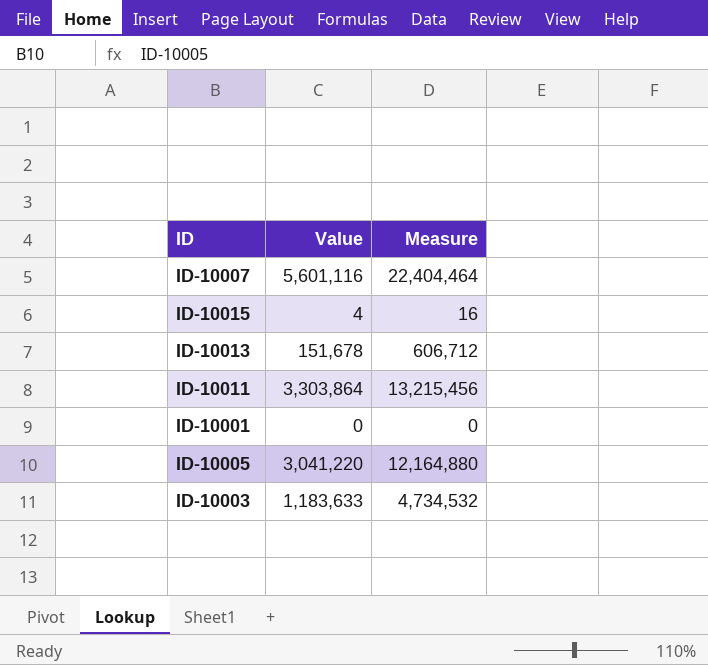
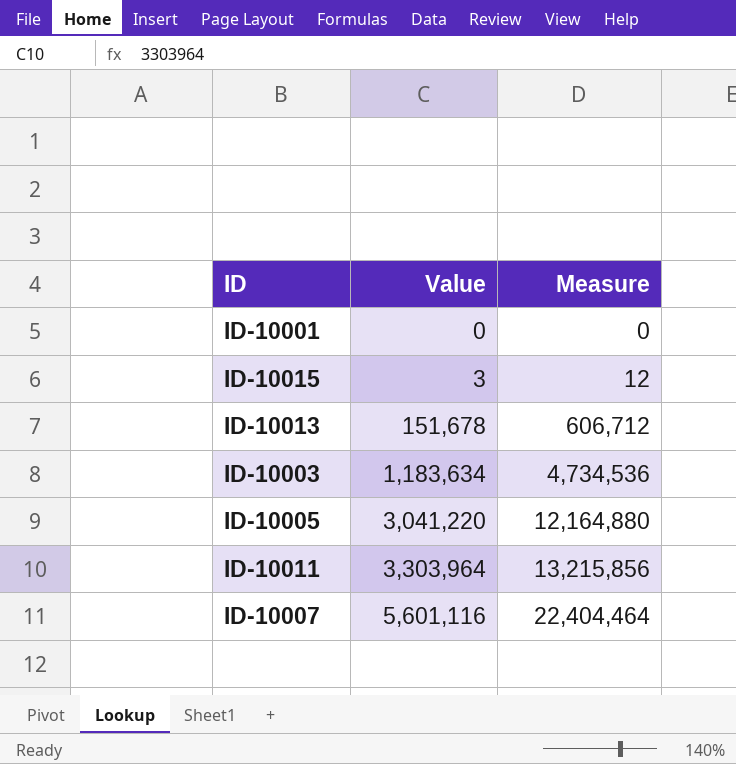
row order: none -> Value ascending
ID-10015 | Value: 4 -> 3
ID-10015 | Measure: 16 -> 12
ID-10003 | Value: 1,183,633 -> 1,183,634
ID-10003 | Measure: 4,734,532 -> 4,734,536
ID-10011 | Value: 3,303,864 -> 3,303,964
ID-10011 | Measure: 13,215,456 -> 13,215,856

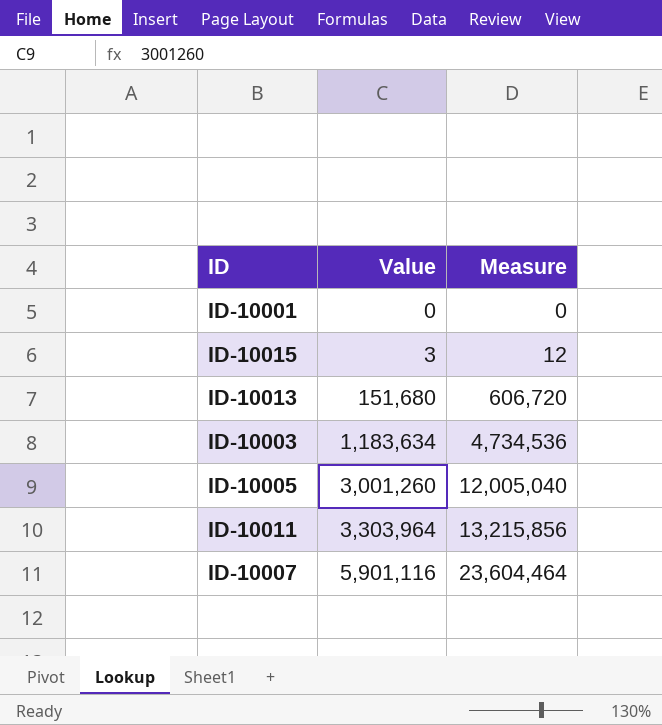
ID-10013 | Value: 151,678 -> 151,680
ID-10013 | Measure: 606,712 -> 606,720
ID-10005 | Value: 3,041,220 -> 3,001,260
ID-10005 | Measure: 12,164,880 -> 12,005,040
ID-10007 | Value: 5,601,116 -> 5,901,116
ID-10007 | Measure: 22,404,464 -> 23,604,464

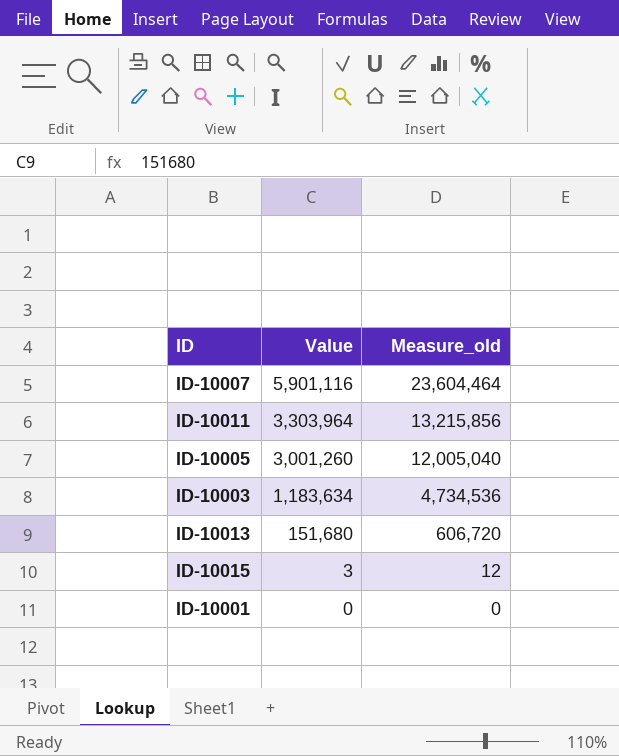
row order: Value ascending -> Value descending
column name: Measure -> Measure_old

